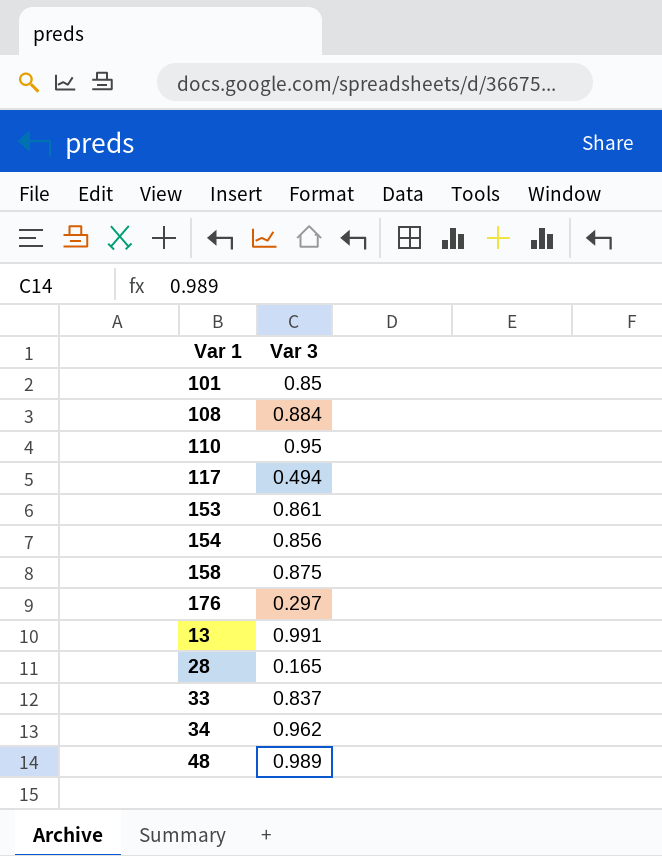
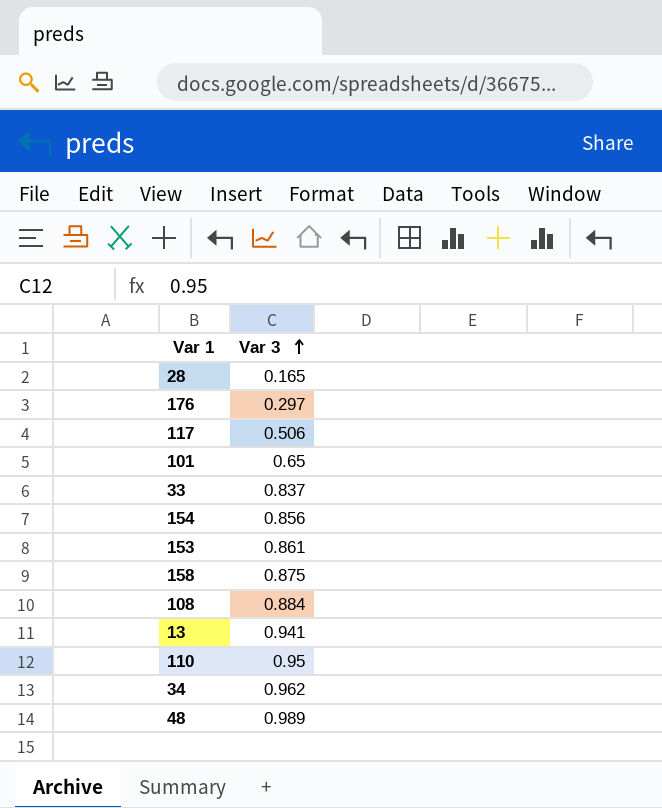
row order: none -> Var 3 ascending
117 | Var 3: 0.494 -> 0.506
101 | Var 3: 0.85 -> 0.65
13 | Var 3: 0.991 -> 0.941

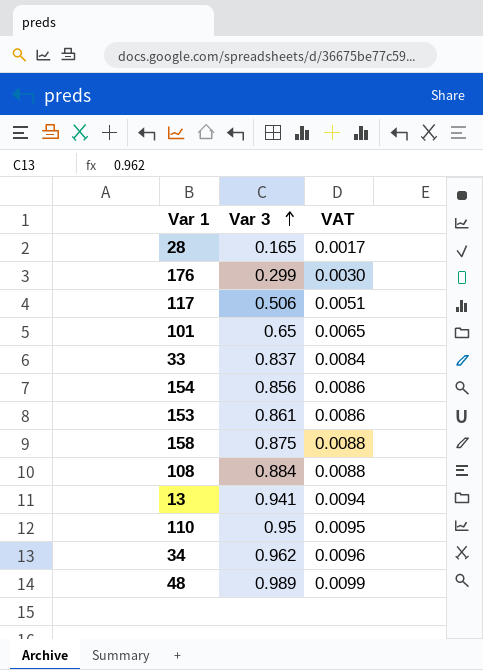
column VAT | formula: none -> [Var 3] * 0.01
176 | Var 3: 0.297 -> 0.299

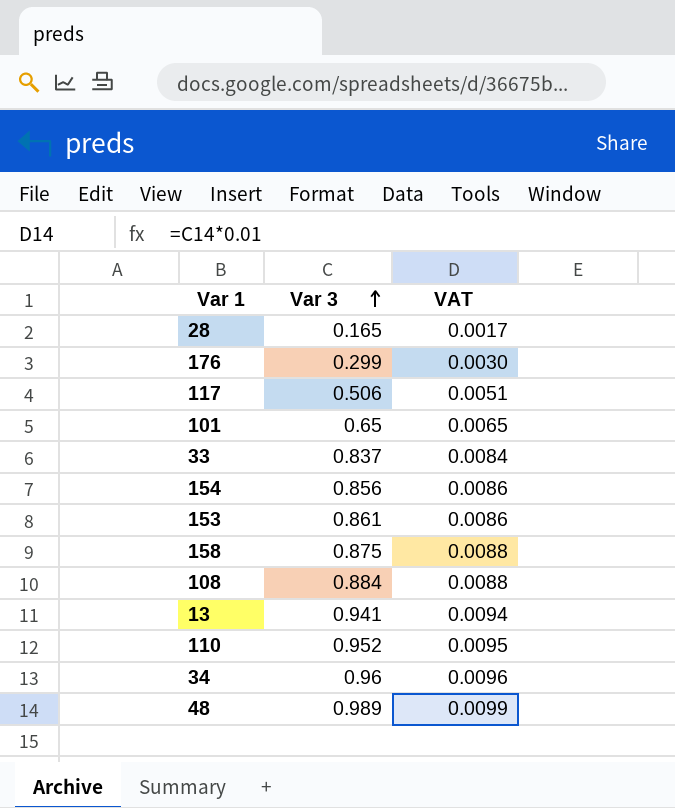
110 | Var 3: 0.95 -> 0.952
34 | Var 3: 0.962 -> 0.96

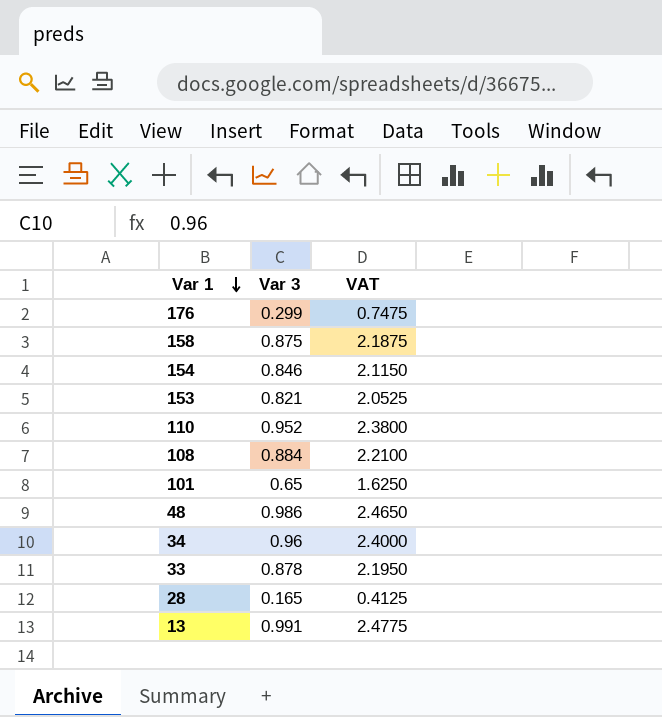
row order: Var 3 ascending -> Var 1 descending
column VAT | formula: [Var 3] * 0.01 -> [Var 3] * 2.5
row 117: 0.506 | 0.0051 -> none
154 | Var 3: 0.856 -> 0.846
153 | Var 3: 0.861 -> 0.821
48 | Var 3: 0.989 -> 0.986
33 | Var 3: 0.837 -> 0.878
13 | Var 3: 0.941 -> 0.991

